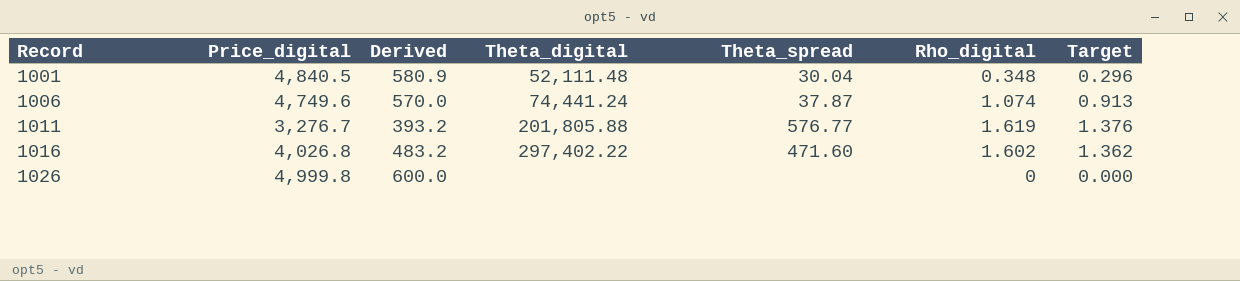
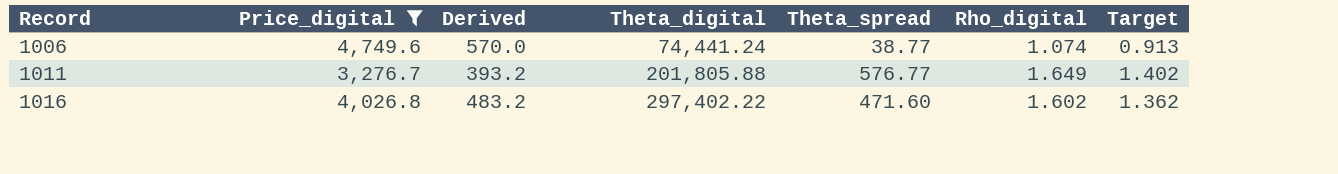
filter: none -> Price_digital <= 4,749.6
1006 | Theta_spread: 37.87 -> 38.77
1011 | Rho_digital: 1.619 -> 1.649
1011 | Target: 1.376 -> 1.402

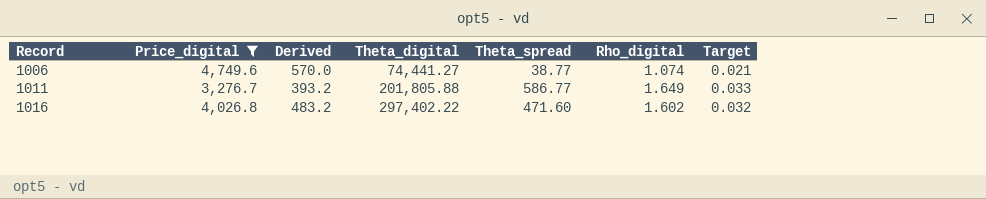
column Target | formula: [Rho_digital] * 0.85 -> [Rho_digital] * 0.02
1006 | Theta_digital: 74,441.24 -> 74,441.27
1011 | Theta_spread: 576.77 -> 586.77

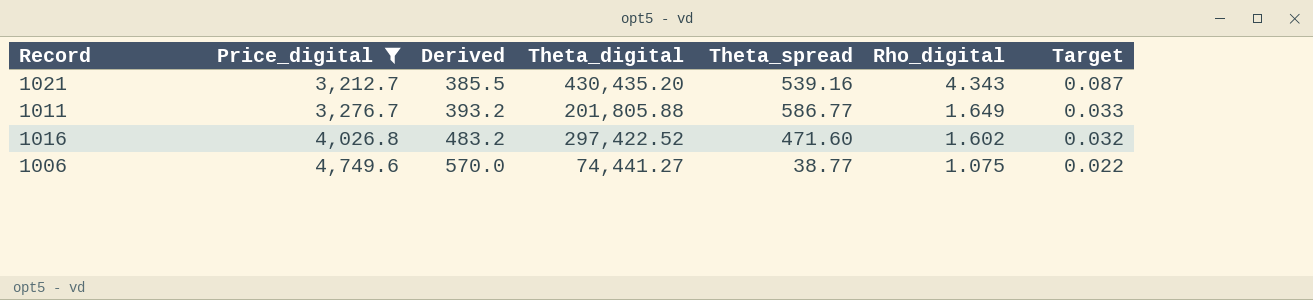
row order: Record ascending -> Price_digital ascending
row 1021: none -> 3,212.7 | 385.5 | 430,435.20 | 539.16 | 4.343 | 0.087
1016 | Theta_digital: 297,402.22 -> 297,422.52
1006 | Rho_digital: 1.074 -> 1.075
1006 | Target: 0.021 -> 0.022

